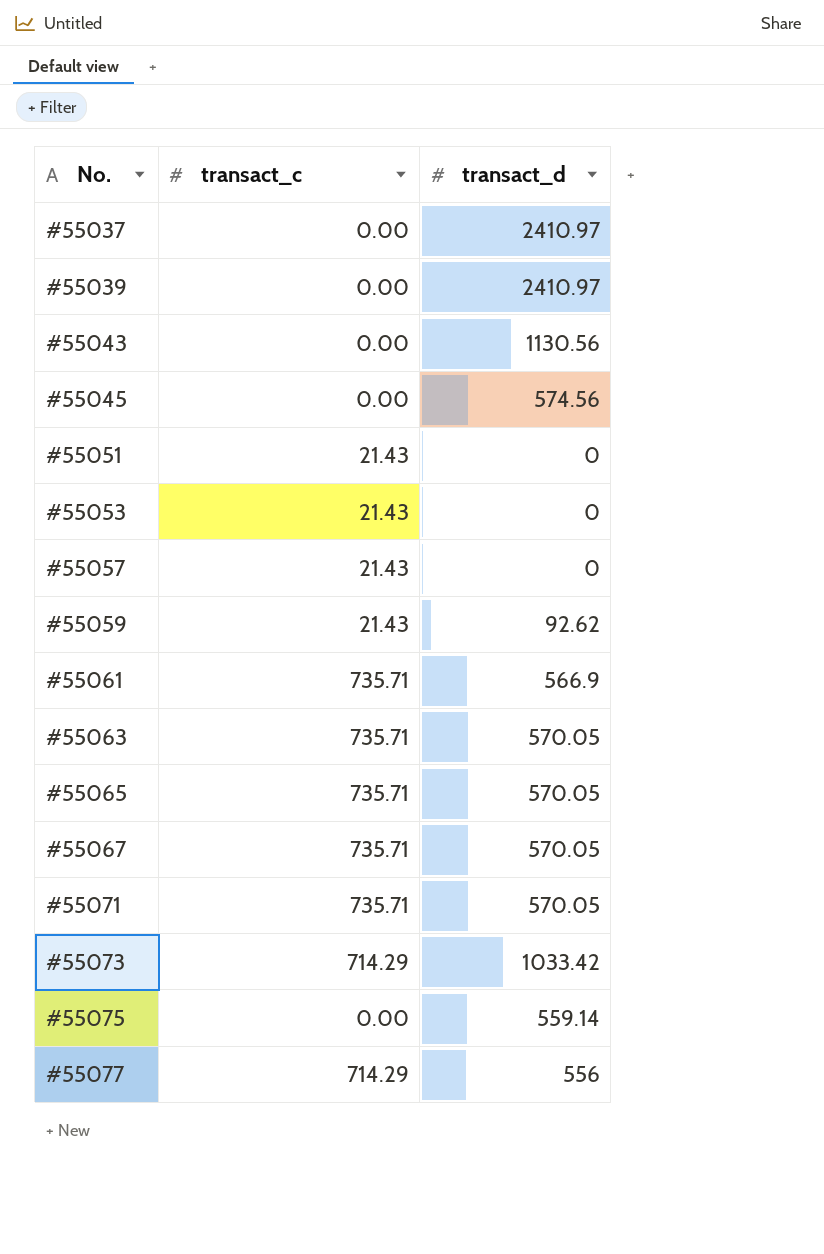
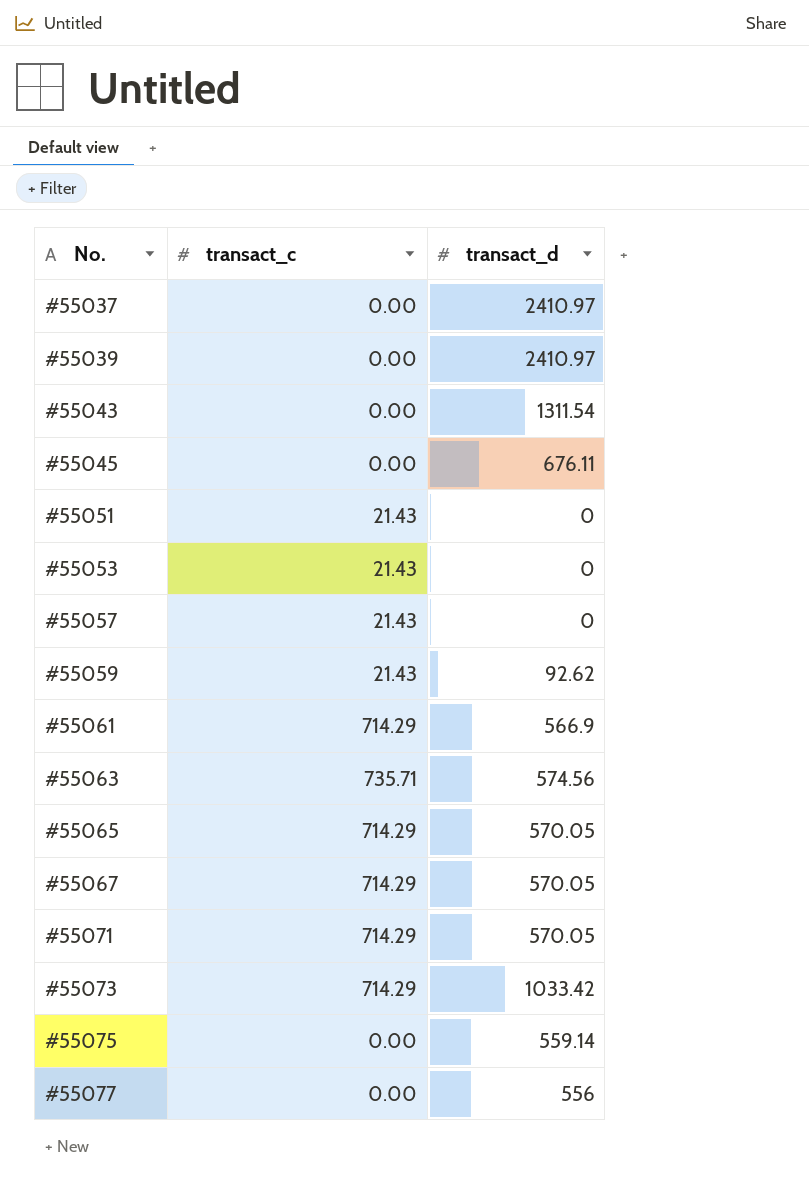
#55043 | transact_d: 1130.56 -> 1311.54
#55045 | transact_d: 574.56 -> 676.11
#55061 | transact_c: 735.71 -> 714.29
#55063 | transact_d: 570.05 -> 574.56
#55065 | transact_c: 735.71 -> 714.29
#55067 | transact_c: 735.71 -> 714.29
#55071 | transact_c: 735.71 -> 714.29
#55077 | transact_c: 714.29 -> 0.00

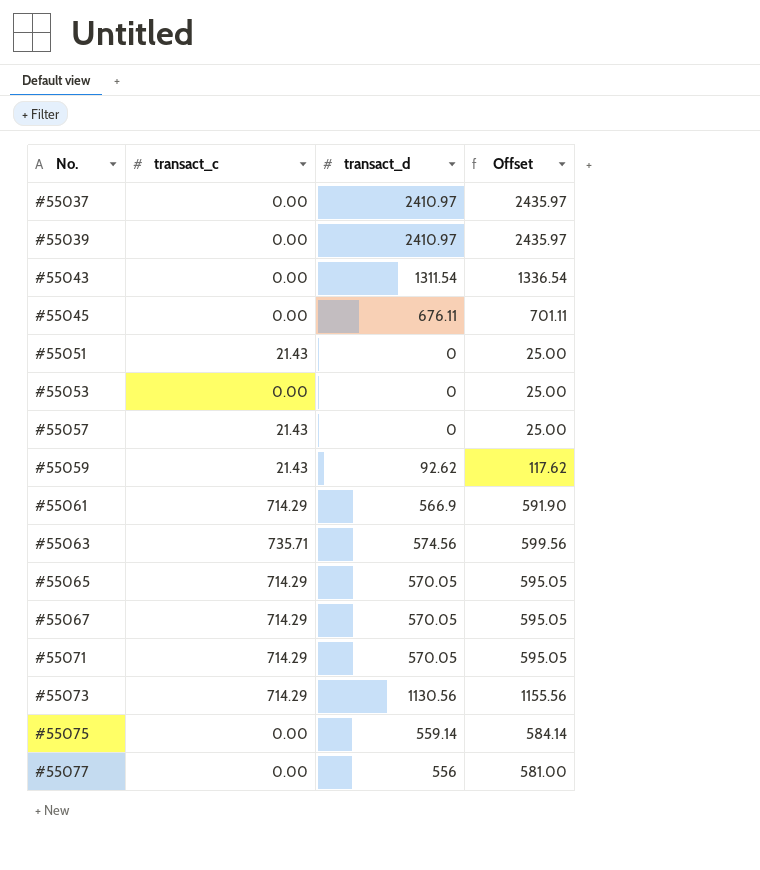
column Offset | formula: none -> [transact_d] + 25
#55053 | transact_c: 21.43 -> 0.00
#55073 | transact_d: 1033.42 -> 1130.56

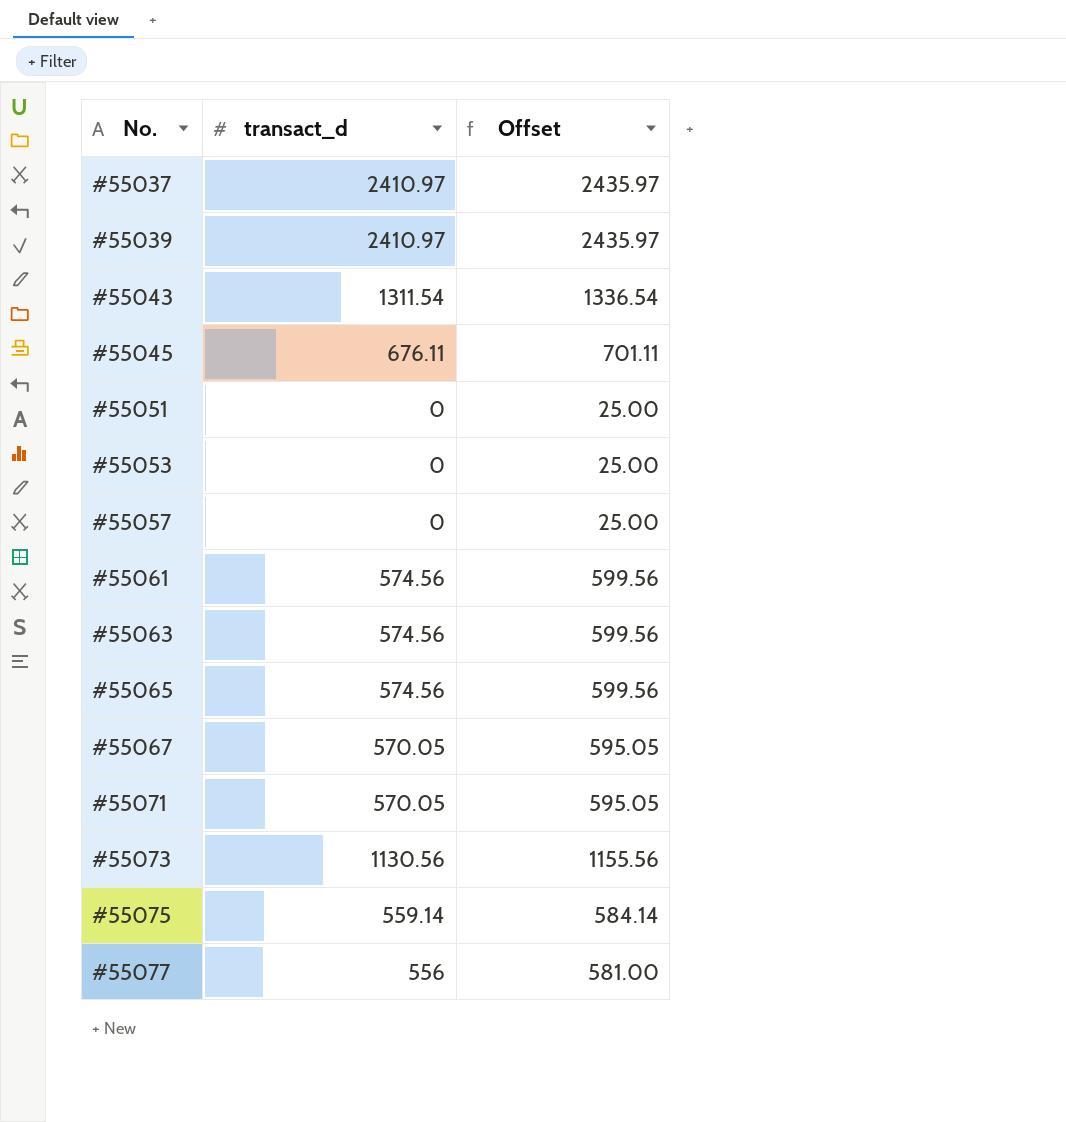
column transact_c | position: 2 -> none
row #55059: 21.43 | 92.62 | 117.62 -> none
#55061 | transact_d: 566.9 -> 574.56
#55061 | Offset: 591.90 -> 599.56
#55065 | transact_d: 570.05 -> 574.56
#55065 | Offset: 595.05 -> 599.56

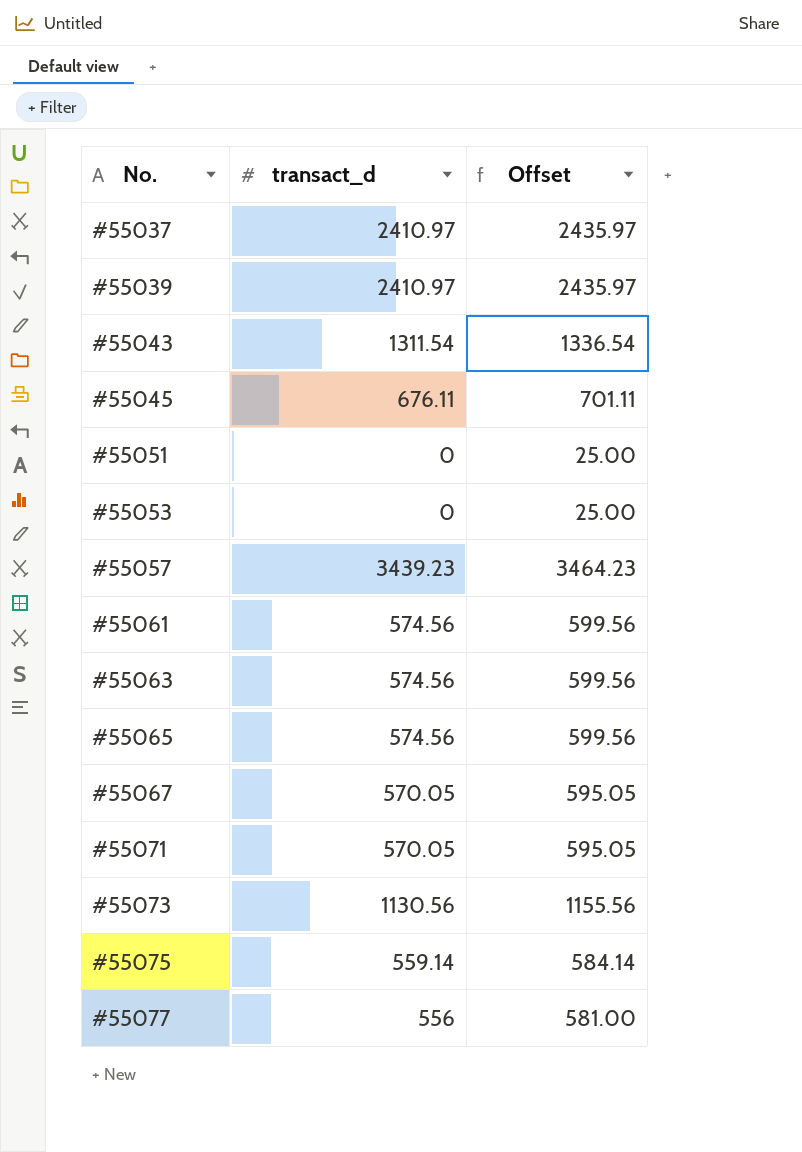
#55057 | transact_d: 0 -> 3439.23
#55057 | Offset: 25.00 -> 3464.23

